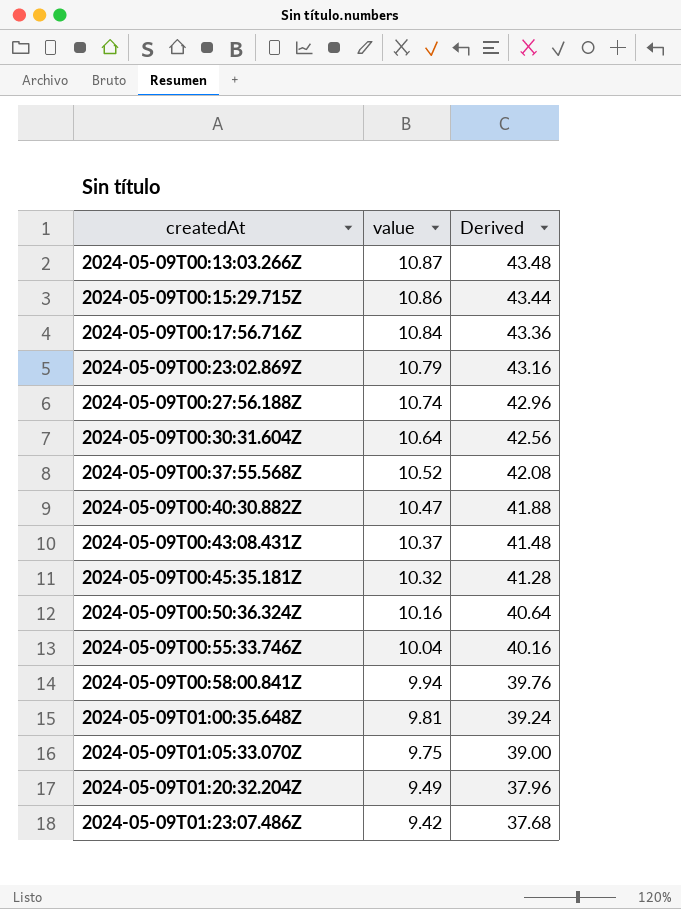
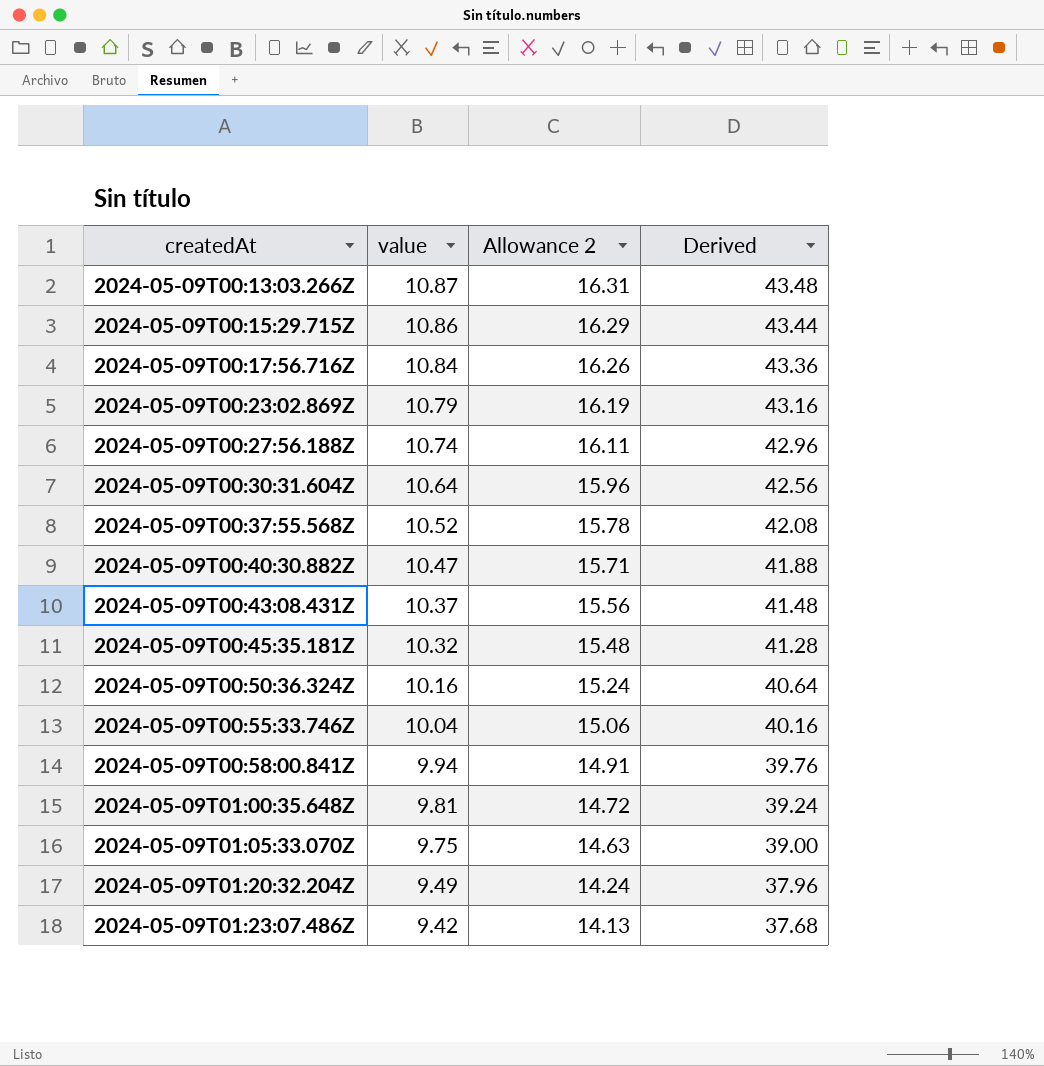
column Allowance 2 | formula: none -> [value] * 1.5

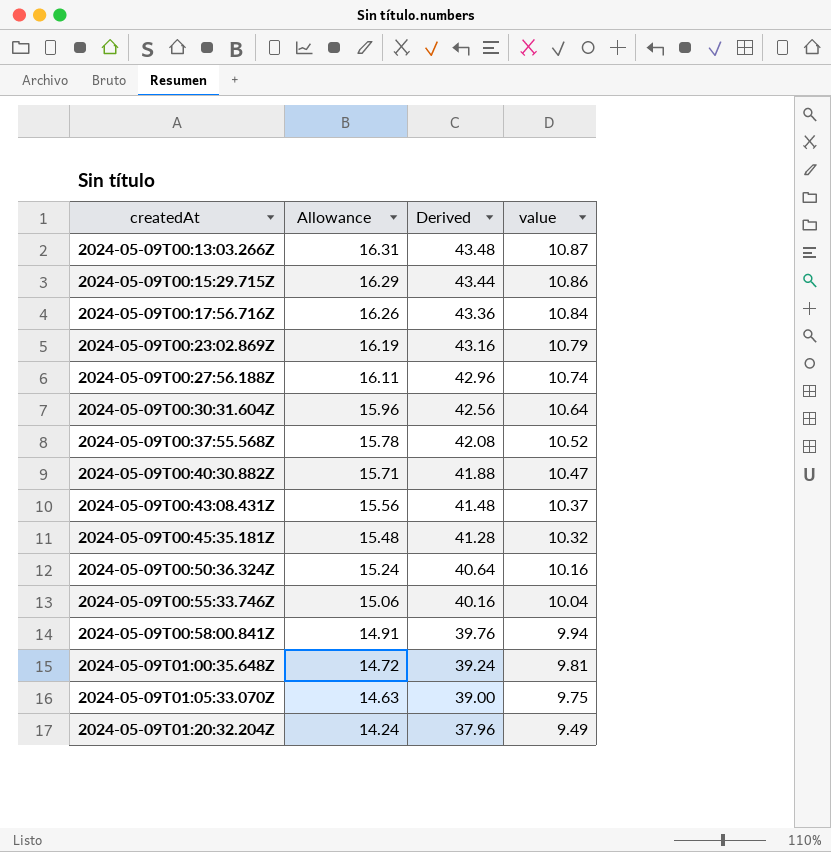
column name: Allowance 2 -> Allowance
column value | position: 2 -> 4
row 2024-05-09T01:23:07.486Z: 9.42 | 14.13 | 37.68 -> none

